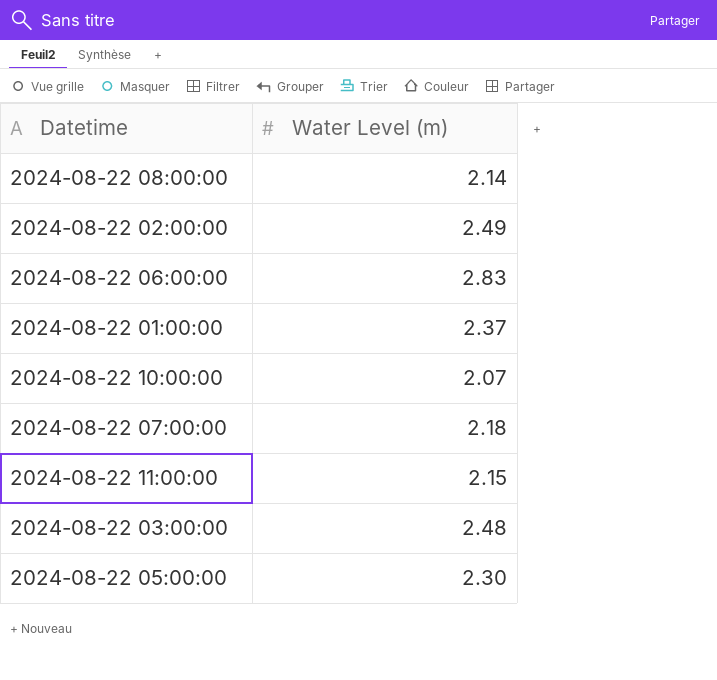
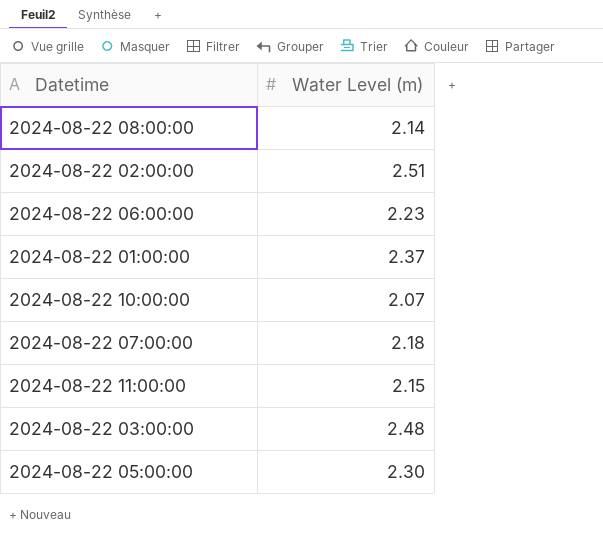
2024-08-22 02:00:00 | Water Level (m): 2.49 -> 2.51
2024-08-22 06:00:00 | Water Level (m): 2.83 -> 2.23

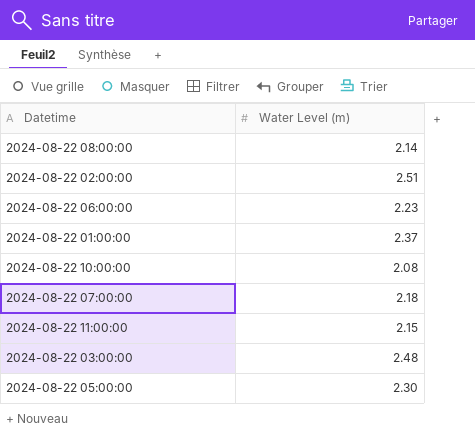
2024-08-22 10:00:00 | Water Level (m): 2.07 -> 2.08

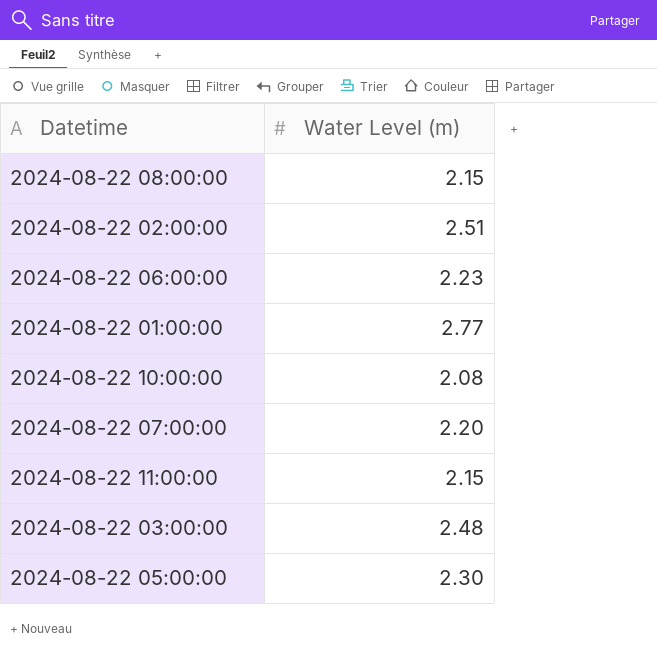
2024-08-22 08:00:00 | Water Level (m): 2.14 -> 2.15
2024-08-22 01:00:00 | Water Level (m): 2.37 -> 2.77
2024-08-22 07:00:00 | Water Level (m): 2.18 -> 2.20

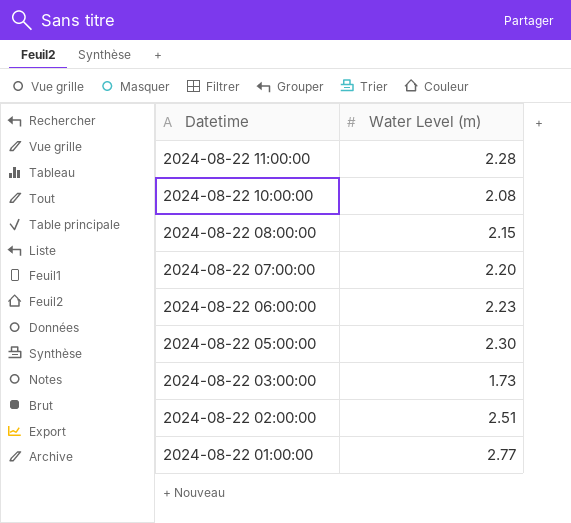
row order: none -> Datetime descending
2024-08-22 11:00:00 | Water Level (m): 2.15 -> 2.28
2024-08-22 03:00:00 | Water Level (m): 2.48 -> 1.73

